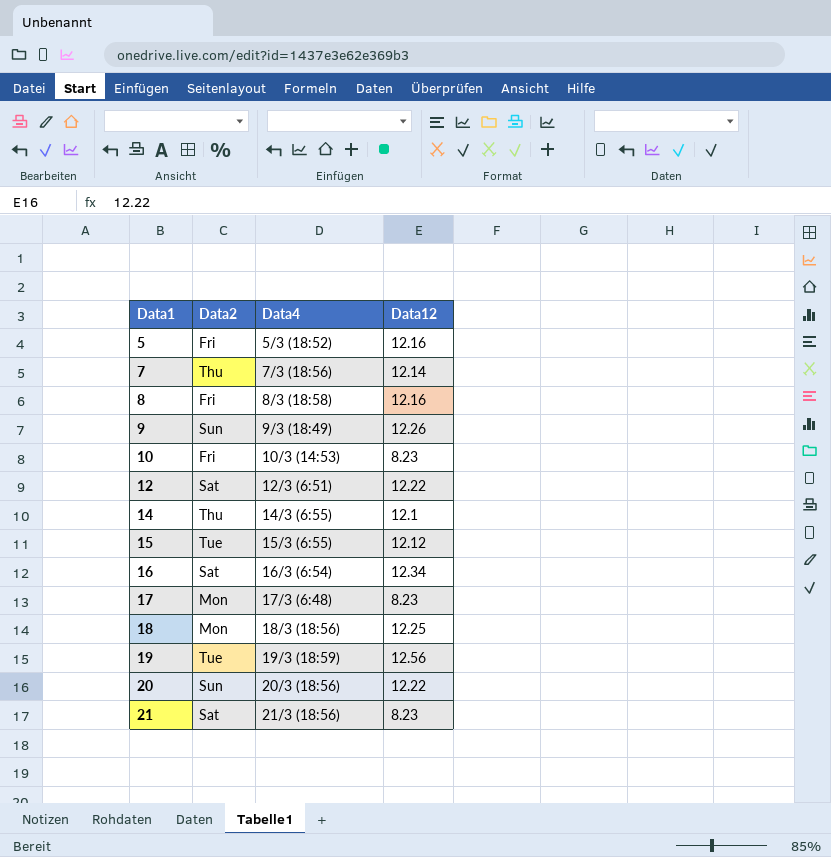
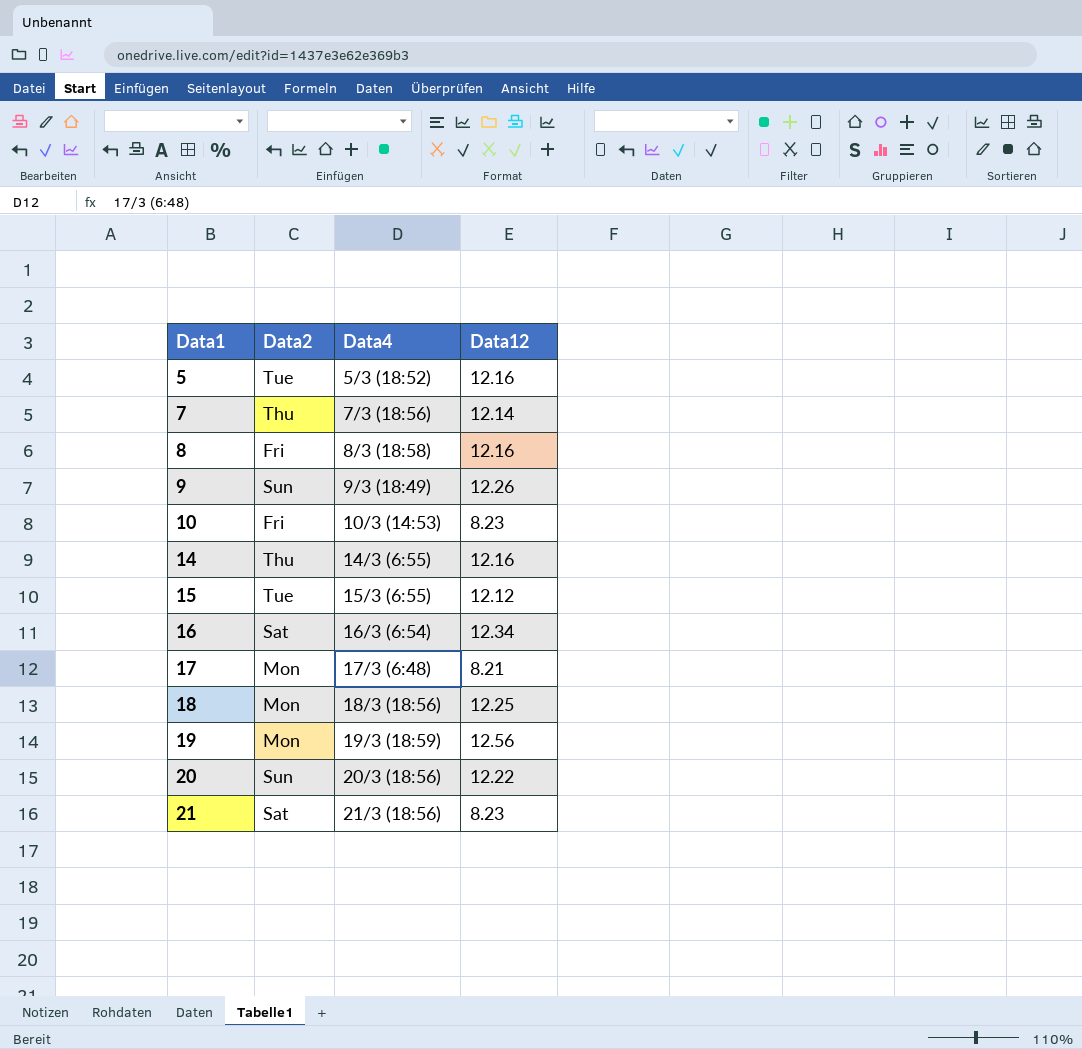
row 12: Sat | 12/3 (6:51) | 12.22 -> none
5 | Data2: Fri -> Tue
14 | Data12: 12.1 -> 12.16
17 | Data12: 8.23 -> 8.21
19 | Data2: Tue -> Mon

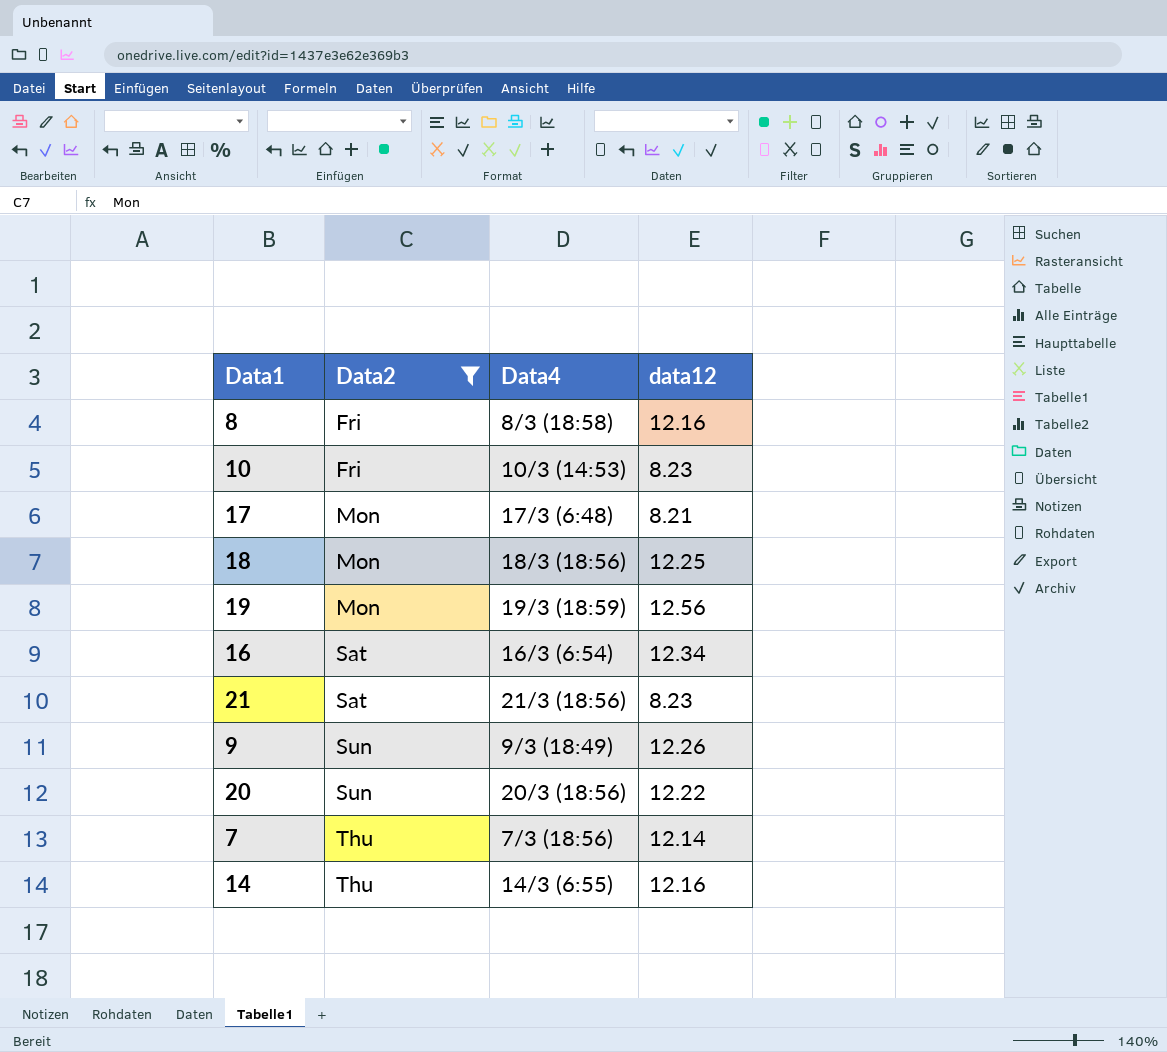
filter: none -> Data2 != Tue
row order: Data1 ascending -> Data2 ascending
column name: Data12 -> data12

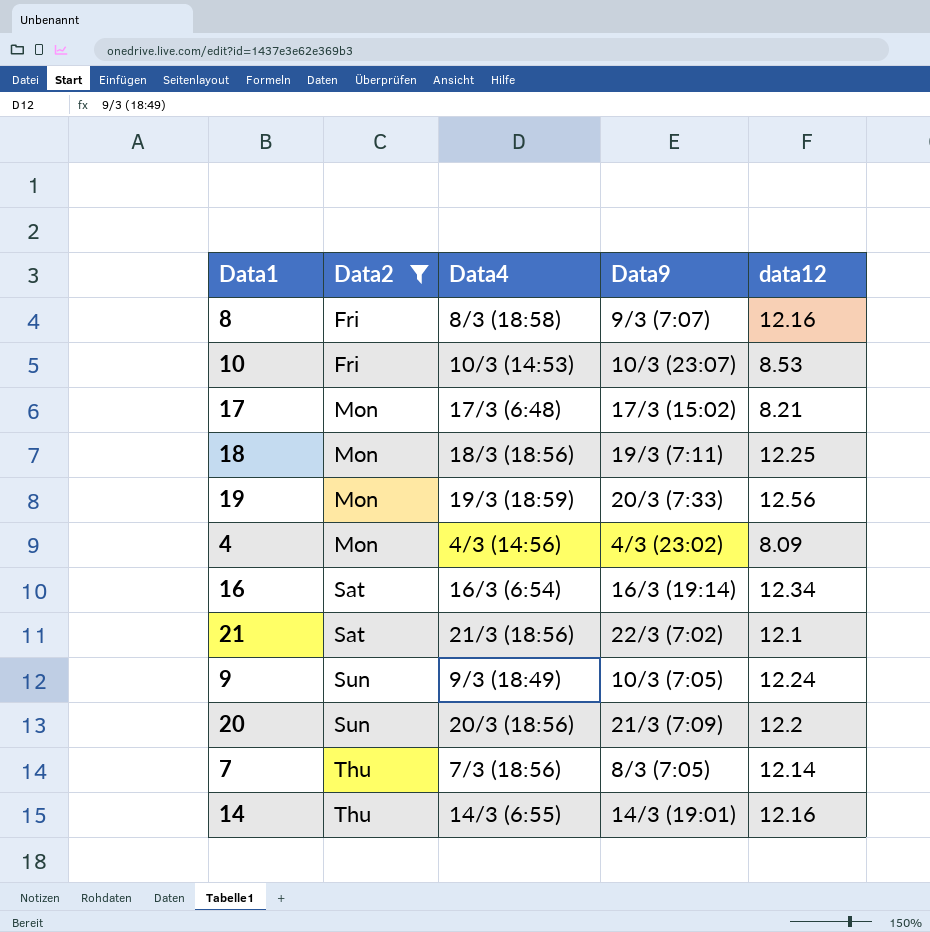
column Data9 | position: none -> 4
10 | data12: 8.23 -> 8.53
row 4: none -> Mon | 4/3 (14:56) | 4/3 (23:02) | 8.09
21 | data12: 8.23 -> 12.1
9 | data12: 12.26 -> 12.24
20 | data12: 12.22 -> 12.2

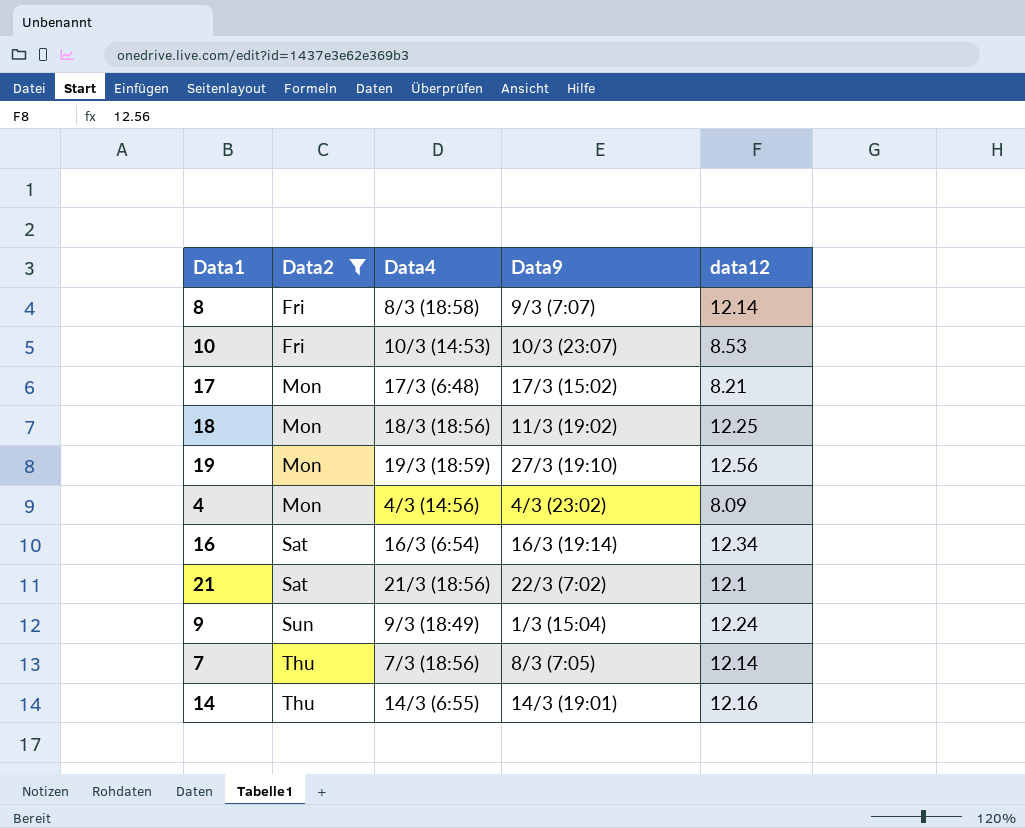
row 20: Sun | 20/3 (18:56) | 21/3 (7:09) | 12.2 -> none
8 | data12: 12.16 -> 12.14
18 | Data9: 19/3 (7:11) -> 11/3 (19:02)
19 | Data9: 20/3 (7:33) -> 27/3 (19:10)
9 | Data9: 10/3 (7:05) -> 1/3 (15:04)

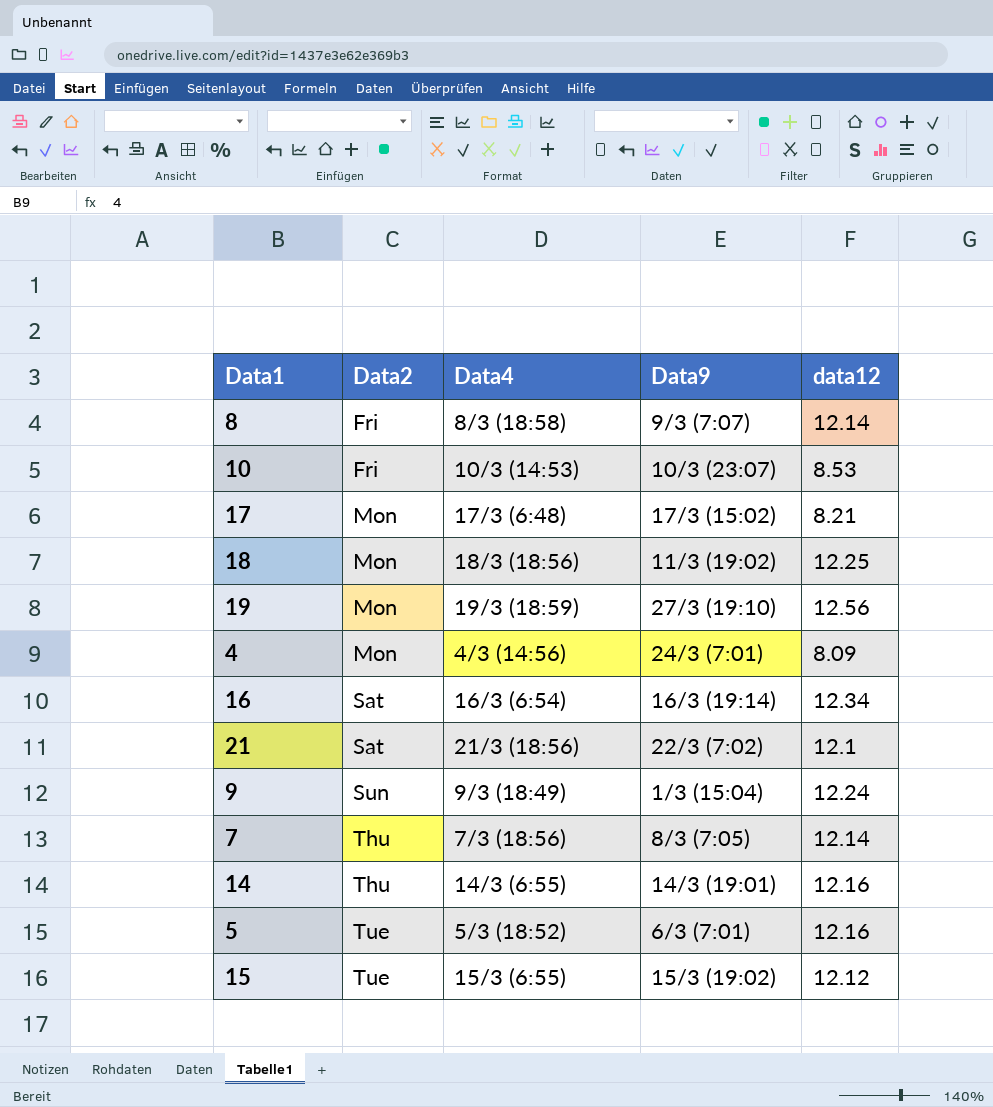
filter: Data2 != Tue -> none
4 | Data9: 4/3 (23:02) -> 24/3 (7:01)

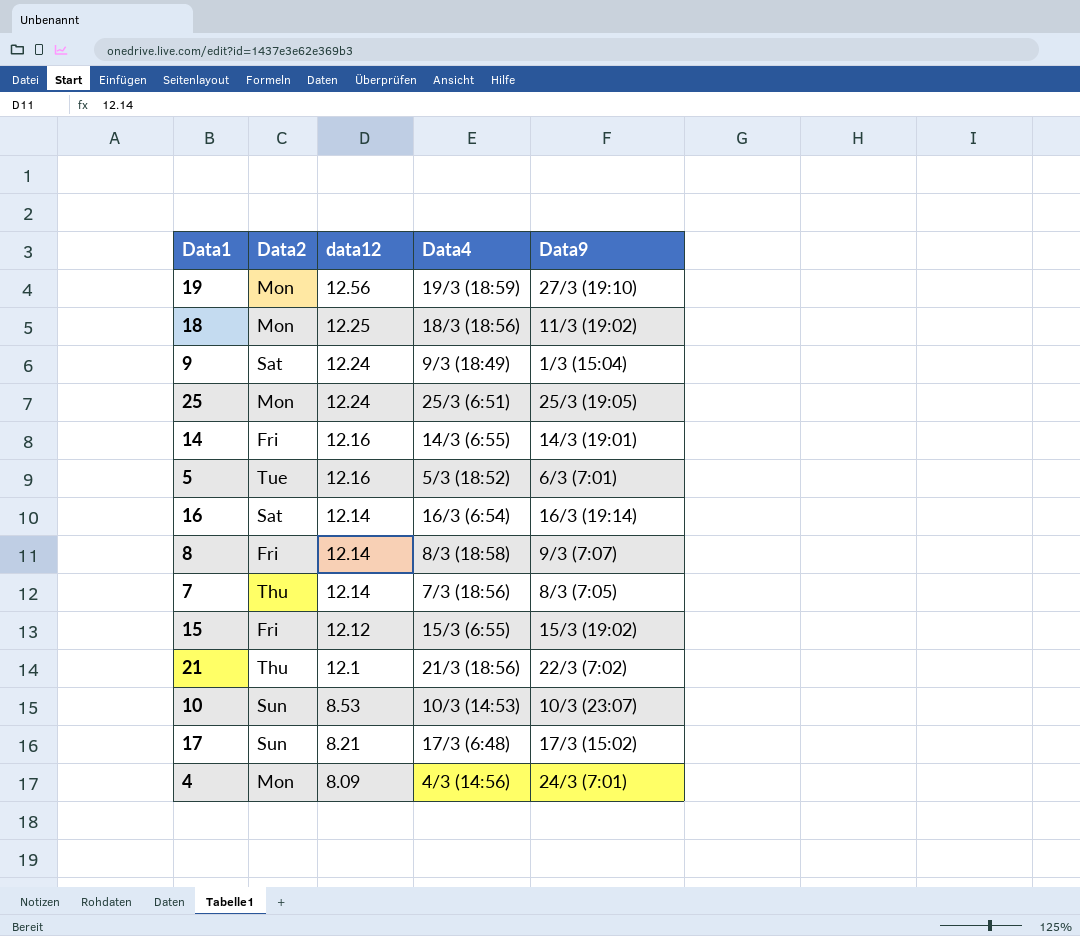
row order: Data2 ascending -> data12 descending
column data12 | position: 5 -> 3
9 | Data2: Sun -> Sat
row 25: none -> Mon | 12.24 | 25/3 (6:51) | 25/3 (19:05)
14 | Data2: Thu -> Fri
16 | data12: 12.34 -> 12.14
15 | Data2: Tue -> Fri
21 | Data2: Sat -> Thu
10 | Data2: Fri -> Sun
17 | Data2: Mon -> Sun

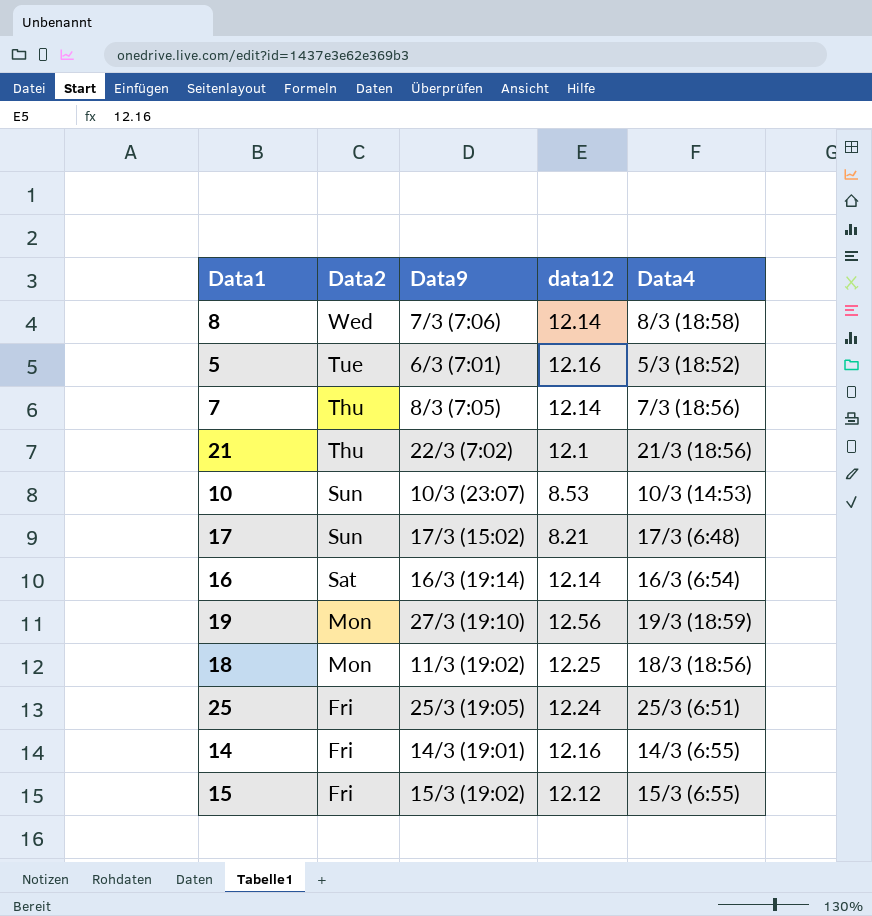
row order: data12 descending -> Data2 descending
column Data9 | position: 5 -> 3
row 9: Sat | 12.24 | 9/3 (18:49) | 1/3 (15:04) -> none
row 4: Mon | 8.09 | 4/3 (14:56) | 24/3 (7:01) -> none
8 | Data2: Fri -> Wed
8 | Data9: 9/3 (7:07) -> 7/3 (7:06)
25 | Data2: Mon -> Fri

